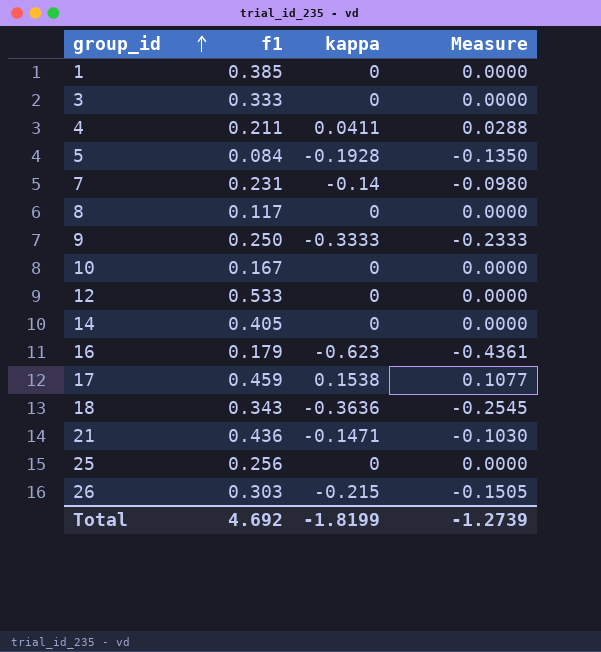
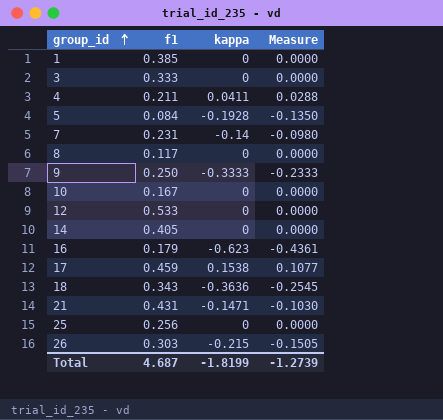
21 | f1: 0.436 -> 0.431
Total | f1: 4.692 -> 4.687

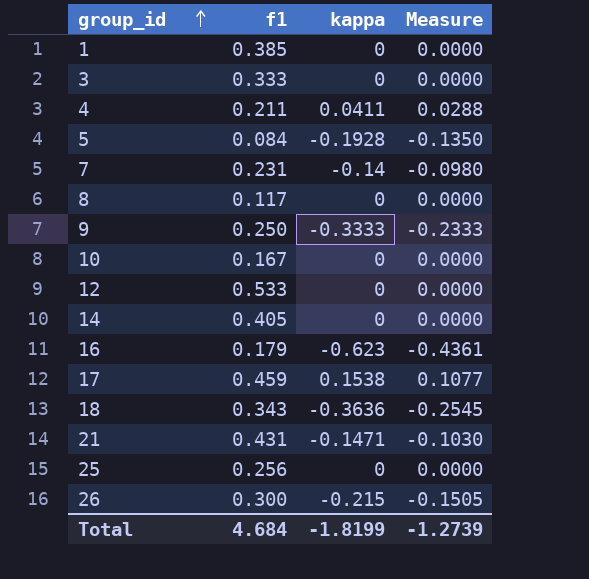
26 | f1: 0.303 -> 0.300
Total | f1: 4.687 -> 4.684

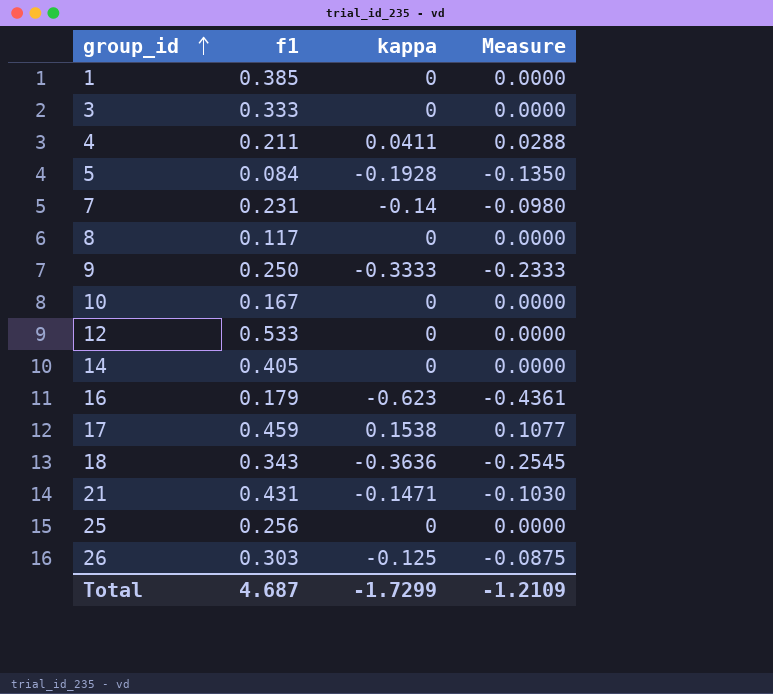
26 | f1: 0.300 -> 0.303
26 | kappa: -0.215 -> -0.125
26 | Measure: -0.1505 -> -0.0875
Total | f1: 4.684 -> 4.687
Total | kappa: -1.8199 -> -1.7299
Total | Measure: -1.2739 -> -1.2109

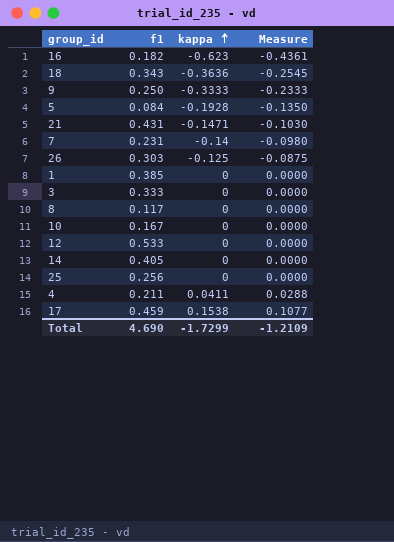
row order: group_id ascending -> kappa ascending
16 | f1: 0.179 -> 0.182
Total | f1: 4.687 -> 4.690

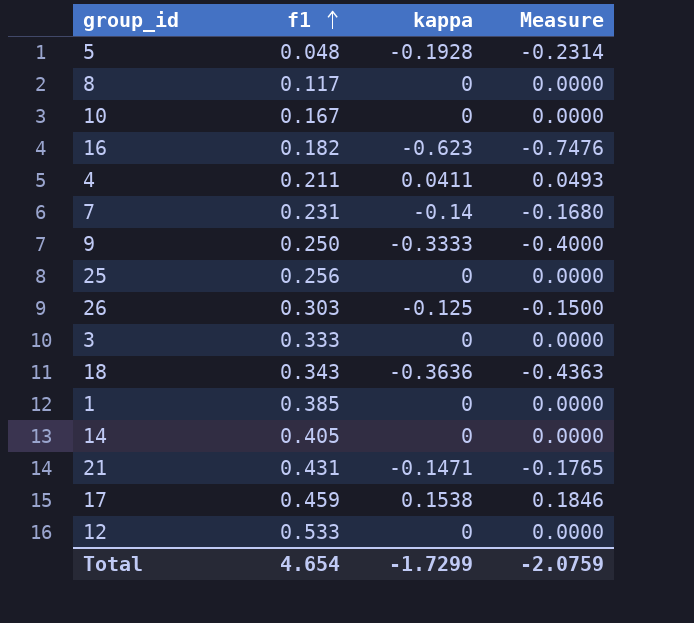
row order: kappa ascending -> f1 ascending
column Measure | formula: [kappa] * 0.7 -> [kappa] * 1.2
5 | f1: 0.084 -> 0.048
Total | f1: 4.690 -> 4.654
Total | Measure: -1.2109 -> -2.0759

